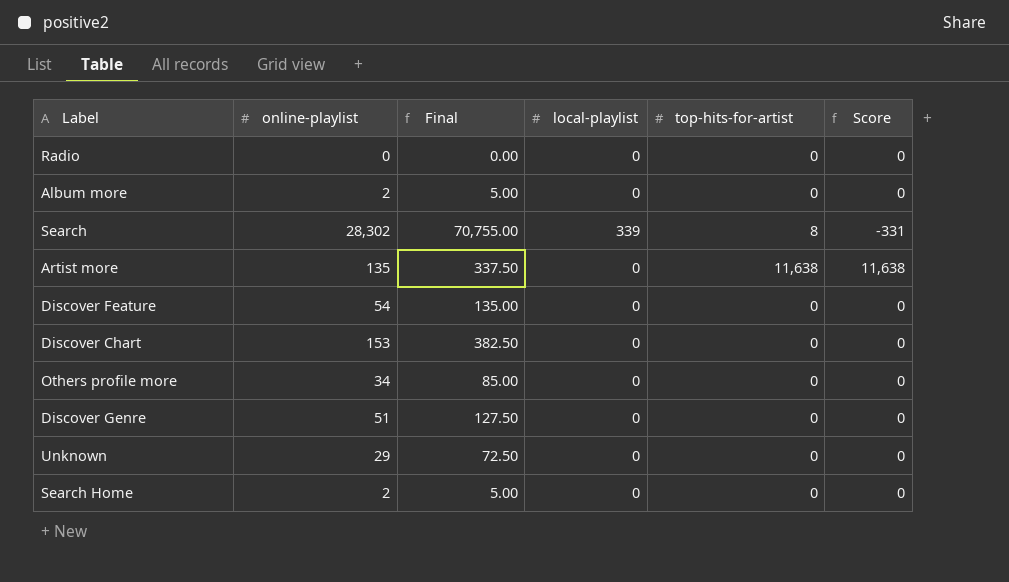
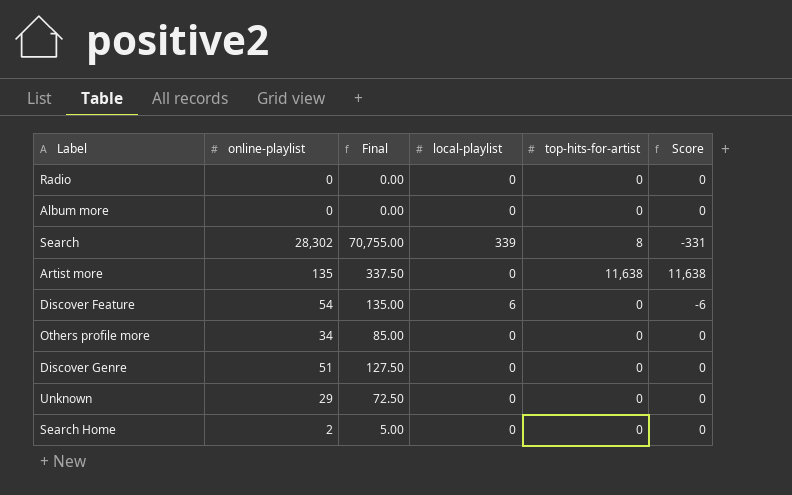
row Discover Chart: 153 | 382.50 | 0 | 0 | 0 -> none
Album more | online-playlist: 2 -> 0
Album more | Final: 5.00 -> 0.00
Discover Feature | local-playlist: 0 -> 6
Discover Feature | Score: 0 -> -6

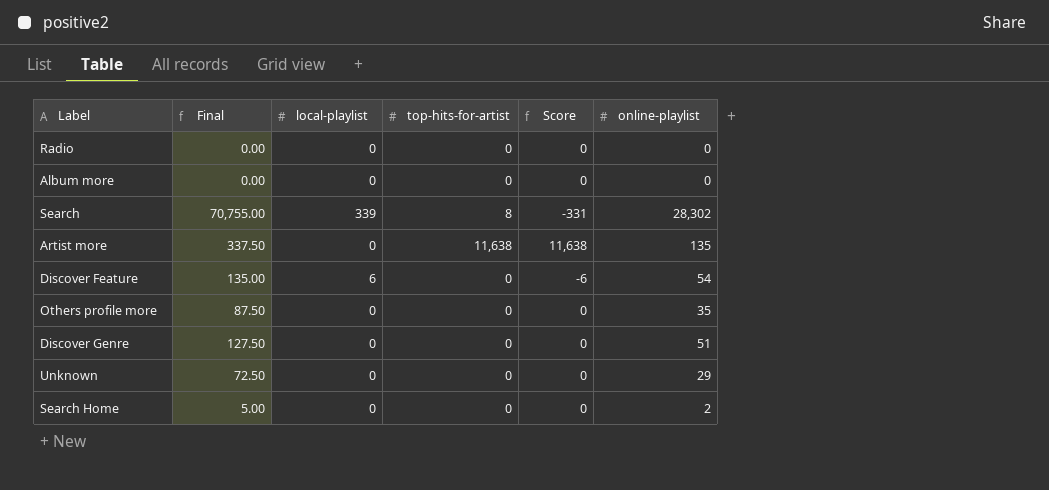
column online-playlist | position: 2 -> 6
Others profile more | Final: 85.00 -> 87.50
Others profile more | online-playlist: 34 -> 35

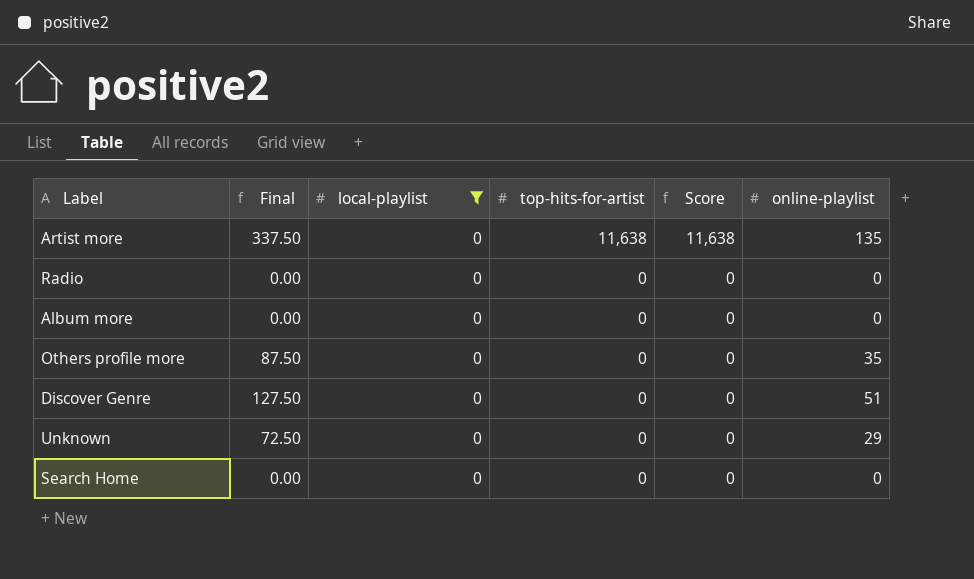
filter: none -> local-playlist = 0
row order: none -> top-hits-for-artist descending
Search Home | Final: 5.00 -> 0.00
Search Home | online-playlist: 2 -> 0

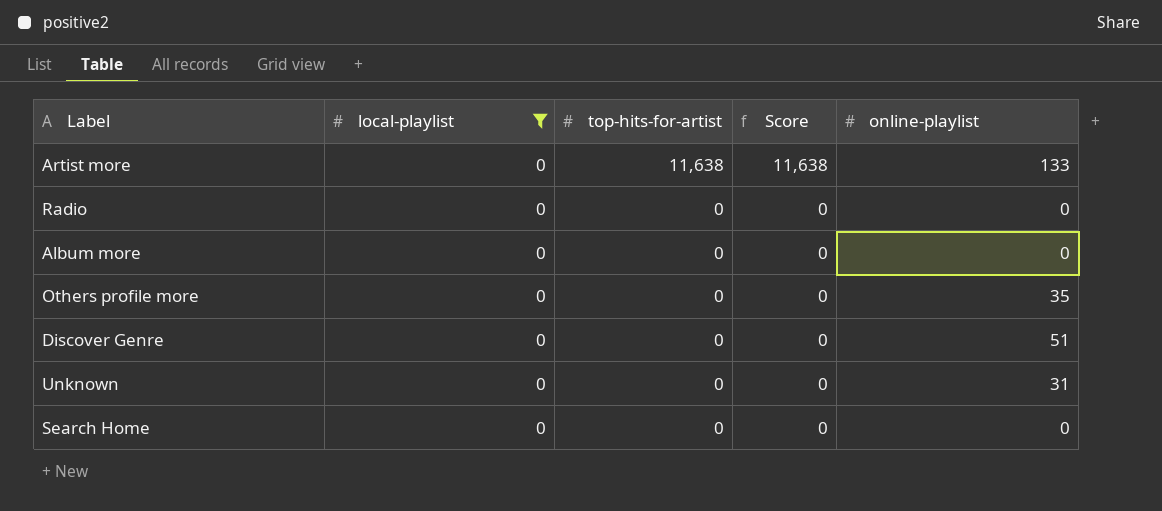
column Final | formula: [online-playlist] * 2.5 -> none
Artist more | online-playlist: 135 -> 133
Unknown | online-playlist: 29 -> 31

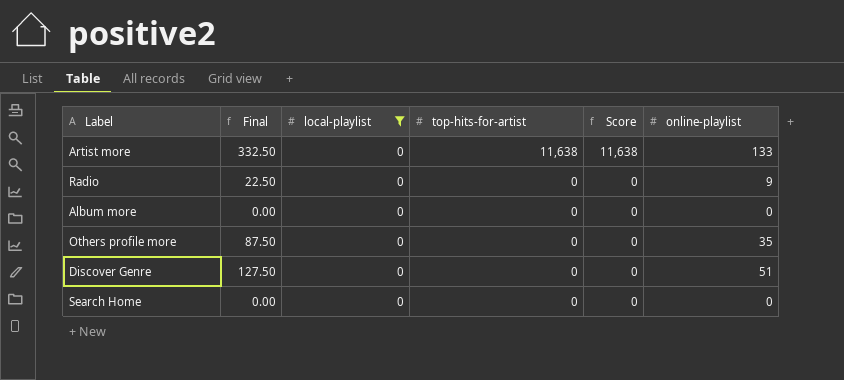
column Final | formula: none -> [online-playlist] * 2.5
row Unknown: 0 | 0 | 0 | 31 -> none
Radio | online-playlist: 0 -> 9

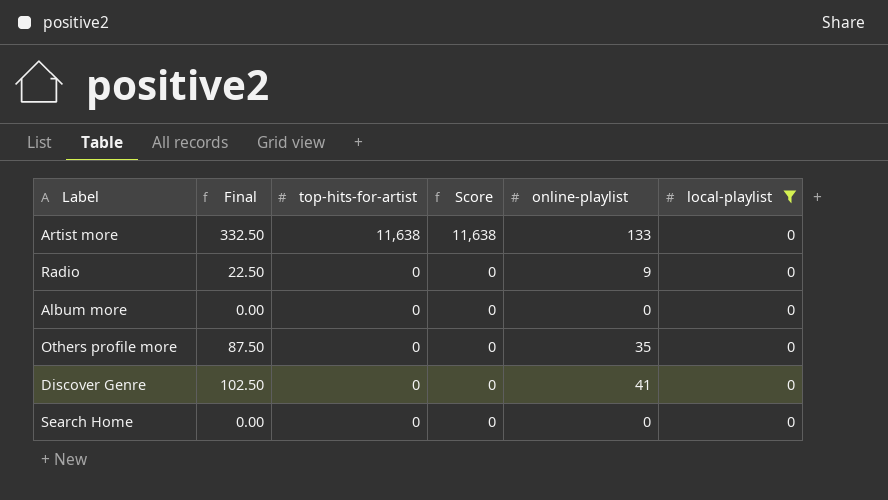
column local-playlist | position: 3 -> 6
Discover Genre | Final: 127.50 -> 102.50
Discover Genre | online-playlist: 51 -> 41

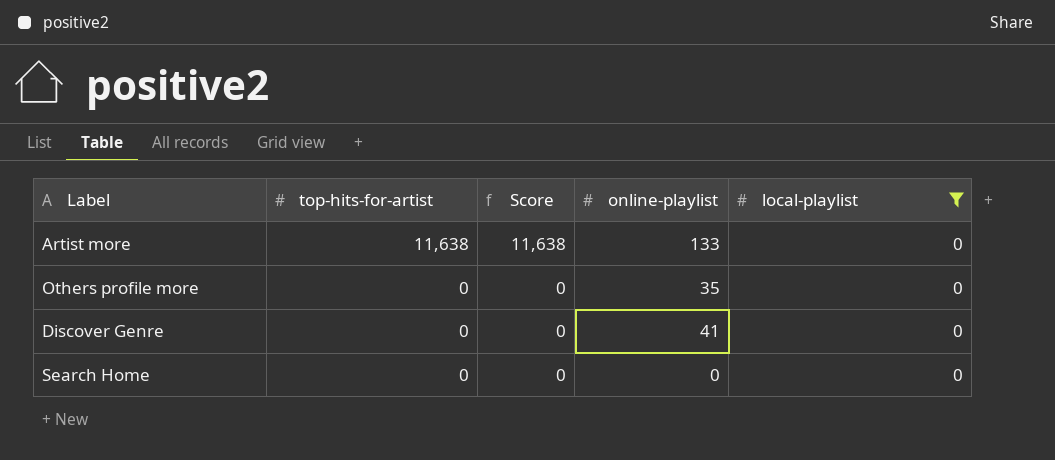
column Final | formula: [online-playlist] * 2.5 -> none
row Radio: 22.50 | 0 | 0 | 9 | 0 -> none
row Album more: 0.00 | 0 | 0 | 0 | 0 -> none

